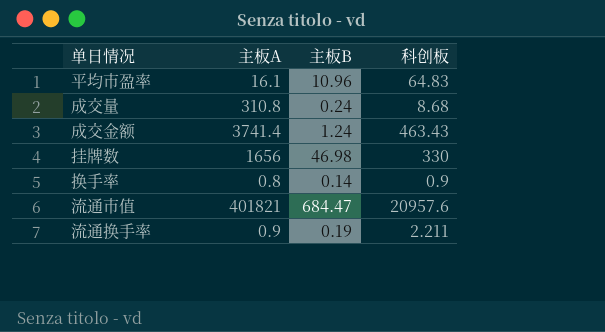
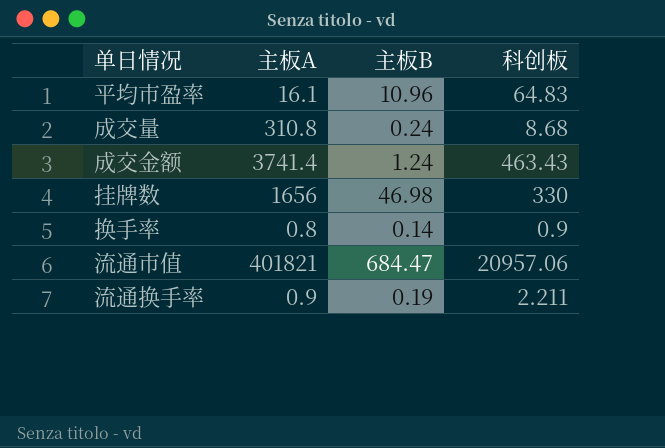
流通市值 | 科创板: 20957.6 -> 20957.06

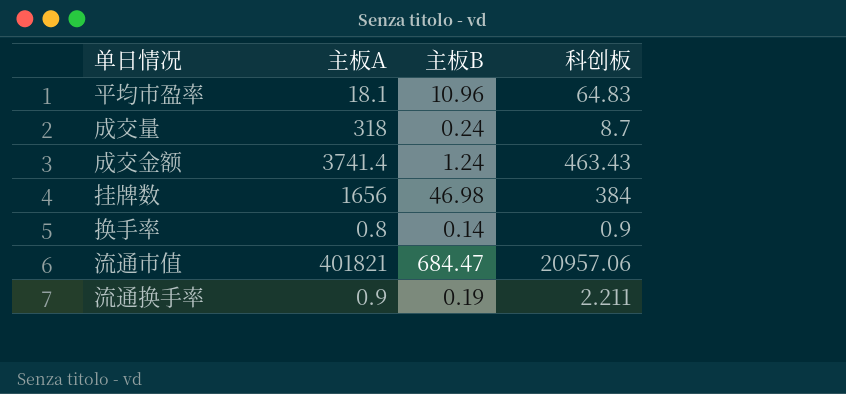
平均市盈率 | 主板A: 16.1 -> 18.1
成交量 | 主板A: 310.8 -> 318
成交量 | 科创板: 8.68 -> 8.7
挂牌数 | 科创板: 330 -> 384

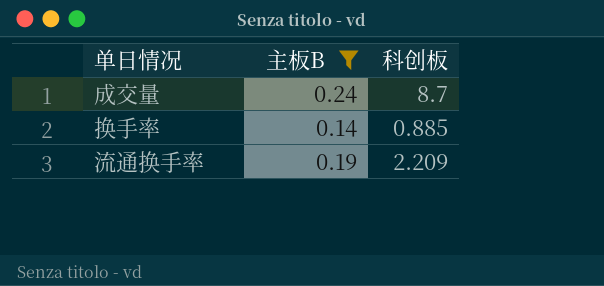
filter: none -> 主板B <= 0.24
column 主板A | position: 2 -> none
换手率 | 科创板: 0.9 -> 0.885
流通换手率 | 科创板: 2.211 -> 2.209

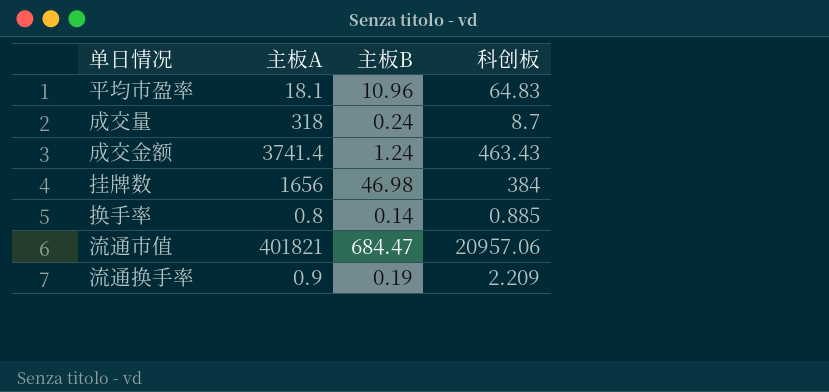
filter: 主板B <= 0.24 -> none
column 主板A | position: none -> 2

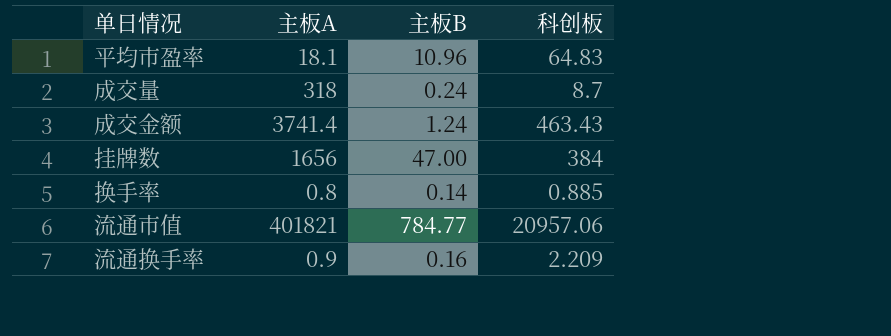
挂牌数 | 主板B: 46.98 -> 47.00
流通市值 | 主板B: 684.47 -> 784.77
流通换手率 | 主板B: 0.19 -> 0.16

